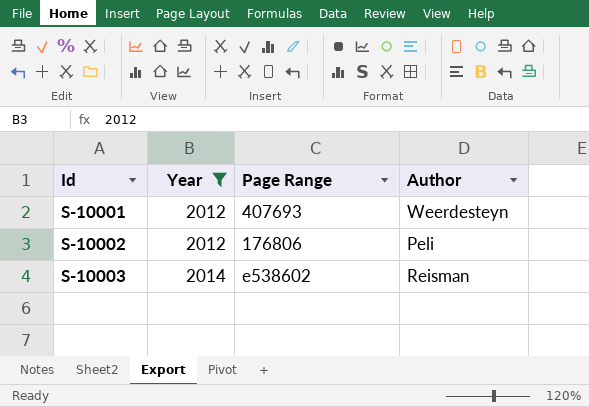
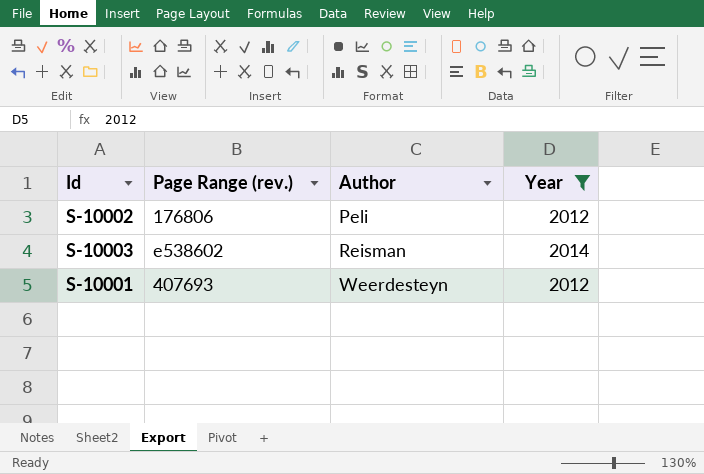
row order: Id ascending -> Author ascending
column name: Page Range -> Page Range (rev.)
column Year | position: 2 -> 4

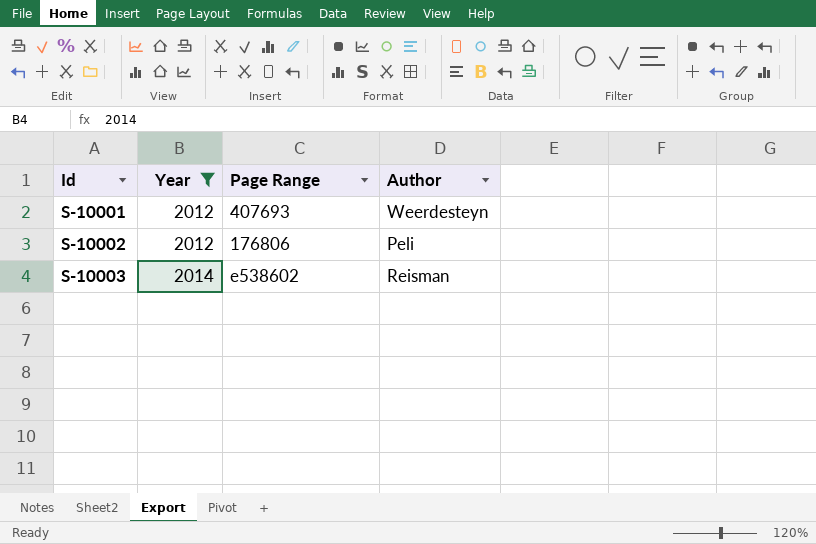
row order: Author ascending -> Id ascending
column Year | position: 4 -> 2
column name: Page Range (rev.) -> Page Range

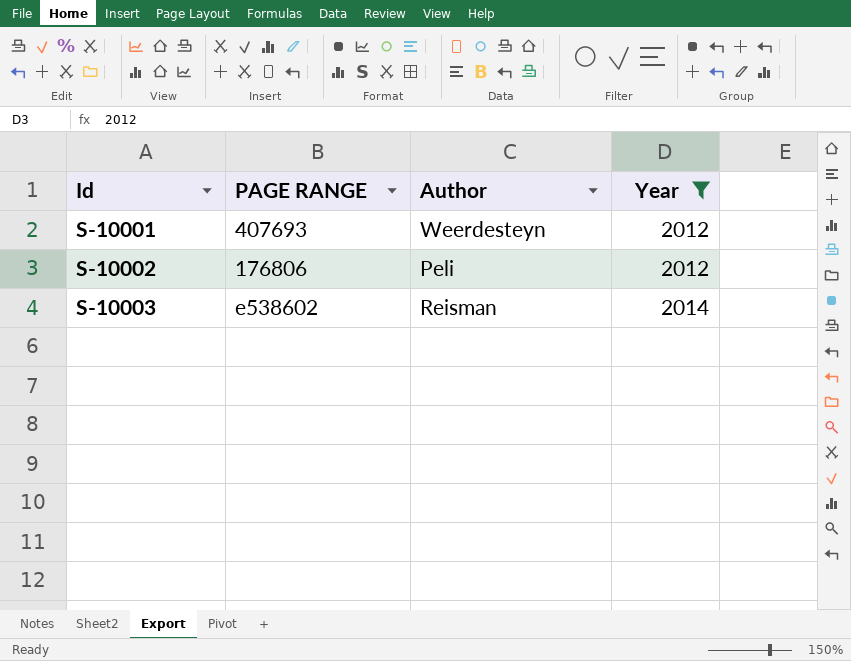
column name: Page Range -> PAGE RANGE
column Year | position: 2 -> 4

